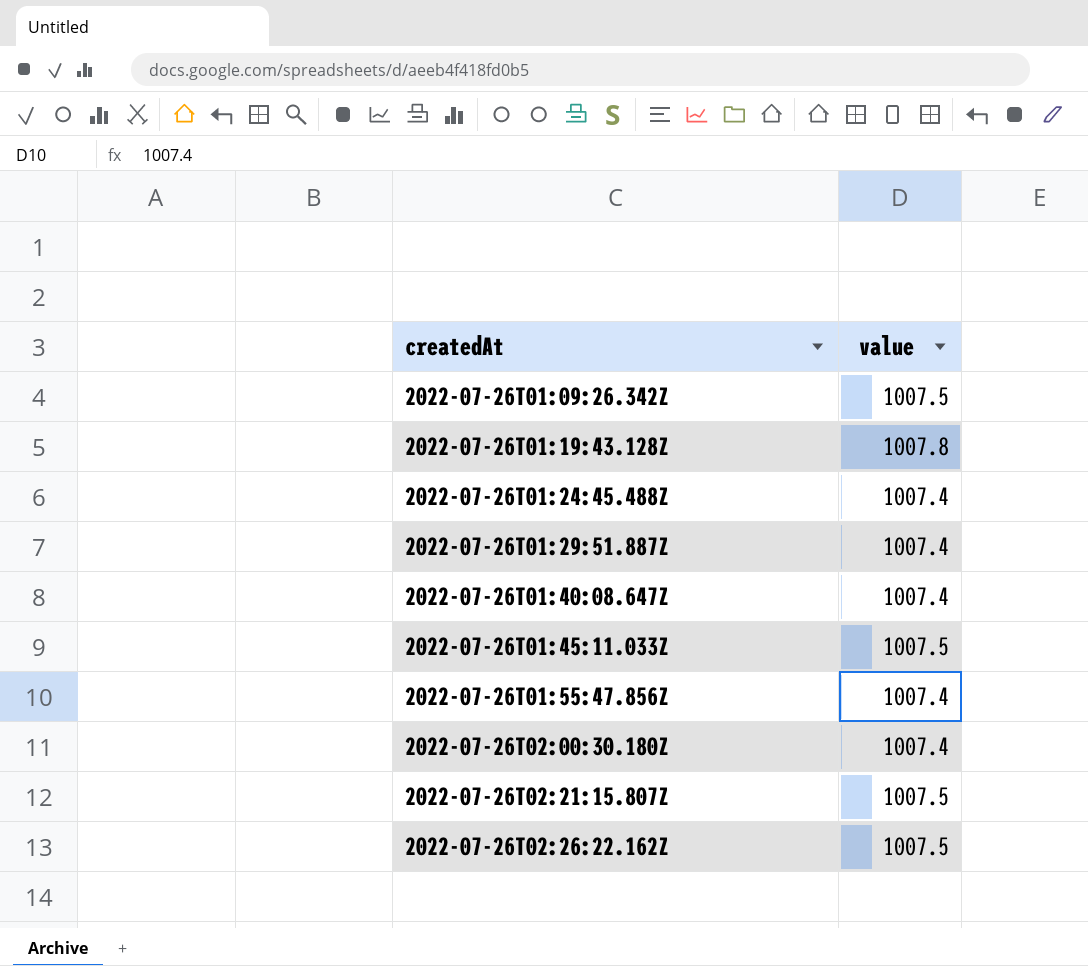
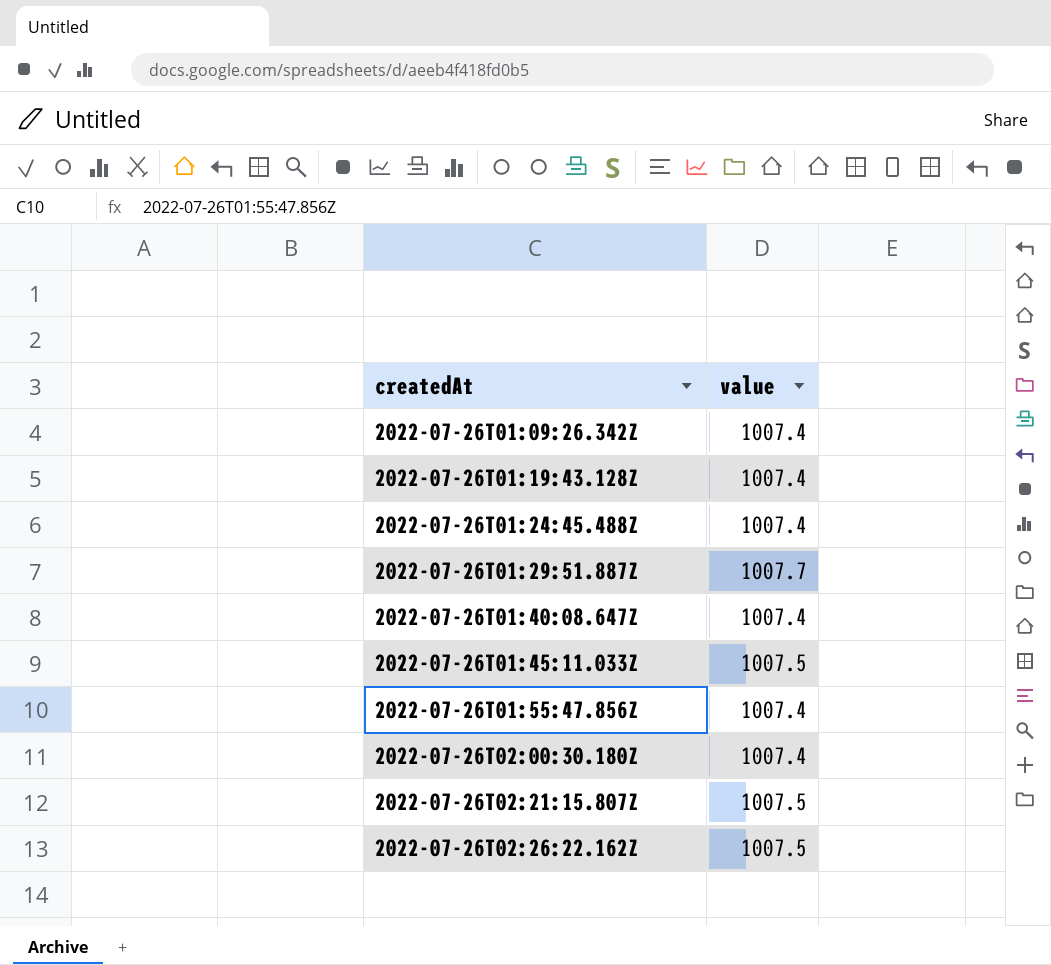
2022-07-26T01:09:26.342Z | value: 1007.5 -> 1007.4
2022-07-26T01:19:43.128Z | value: 1007.8 -> 1007.4
2022-07-26T01:29:51.887Z | value: 1007.4 -> 1007.7

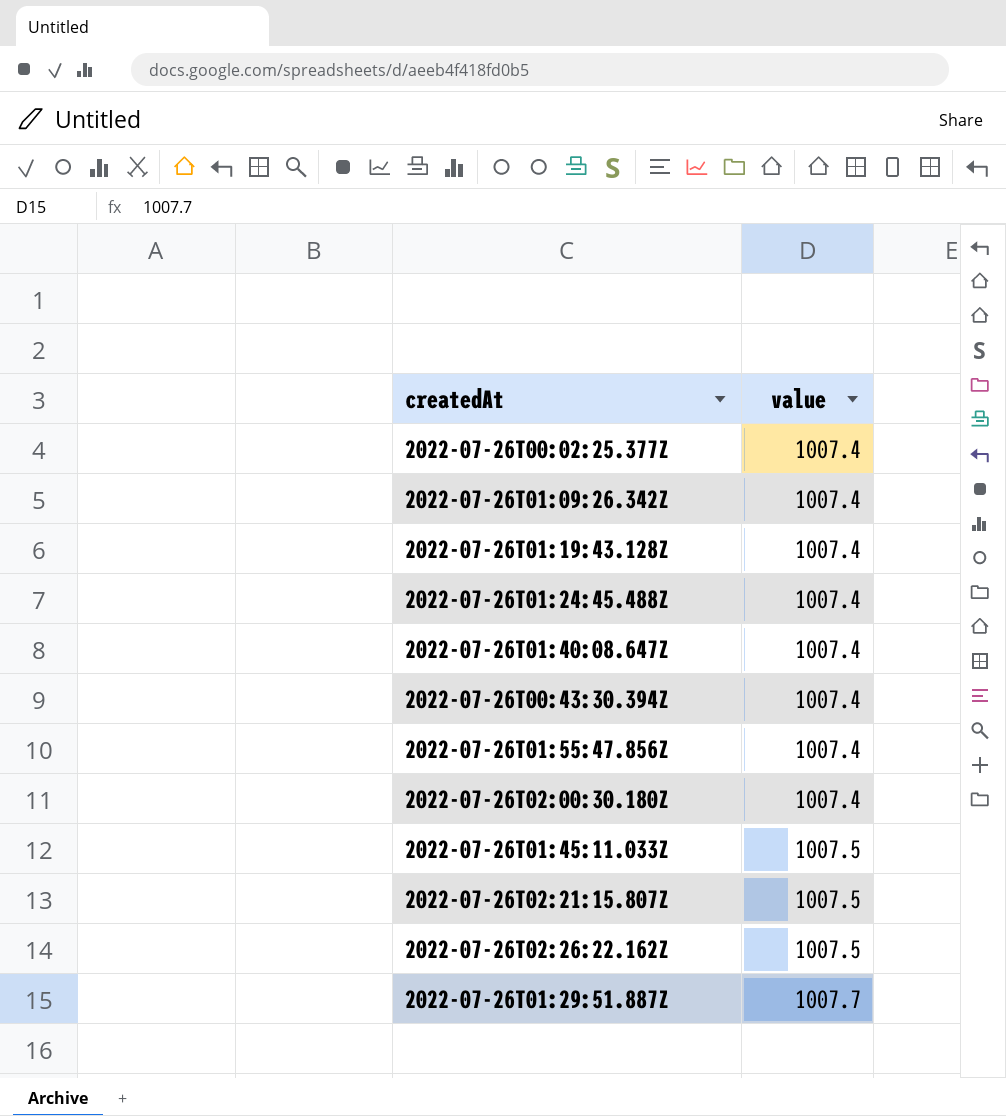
row order: createdAt ascending -> value ascending
row 2022-07-26T00:02:25.377Z: none -> 1007.4
row 2022-07-26T00:43:30.394Z: none -> 1007.4

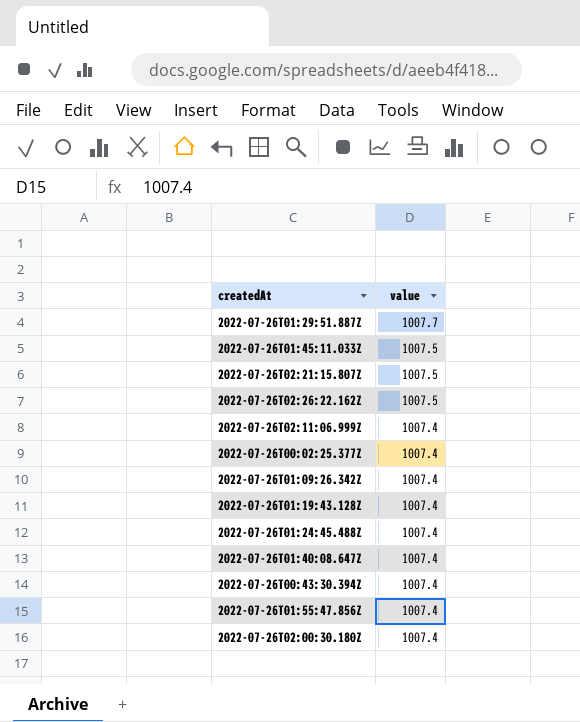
row order: value ascending -> value descending
row 2022-07-26T02:11:06.999Z: none -> 1007.4

